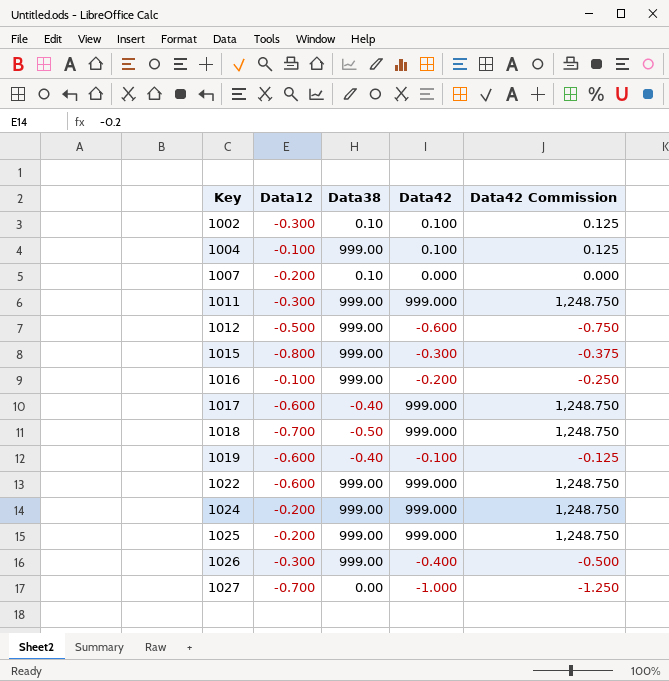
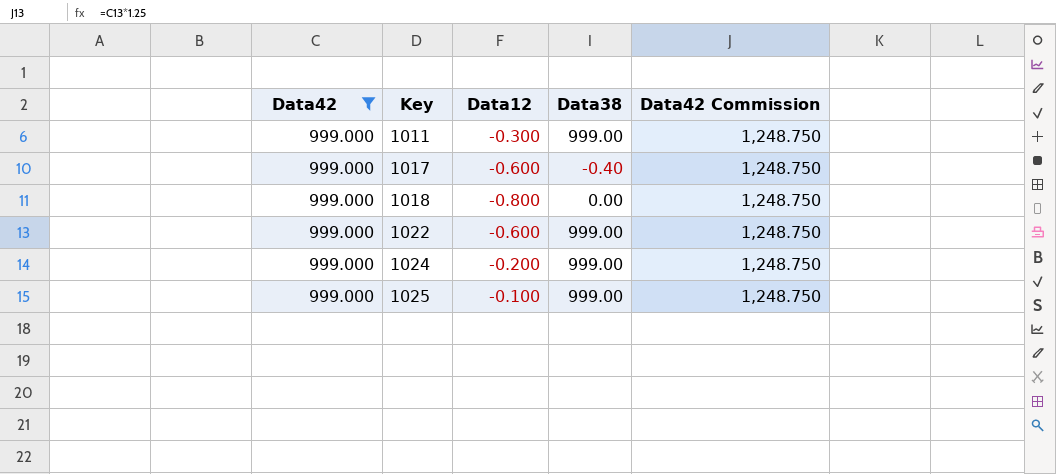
filter: none -> Data42 = 999.000
column Data42 | position: 4 -> 1
1018 | Data12: -0.700 -> -0.800
1018 | Data38: -0.50 -> 0.00
1025 | Data12: -0.200 -> -0.100

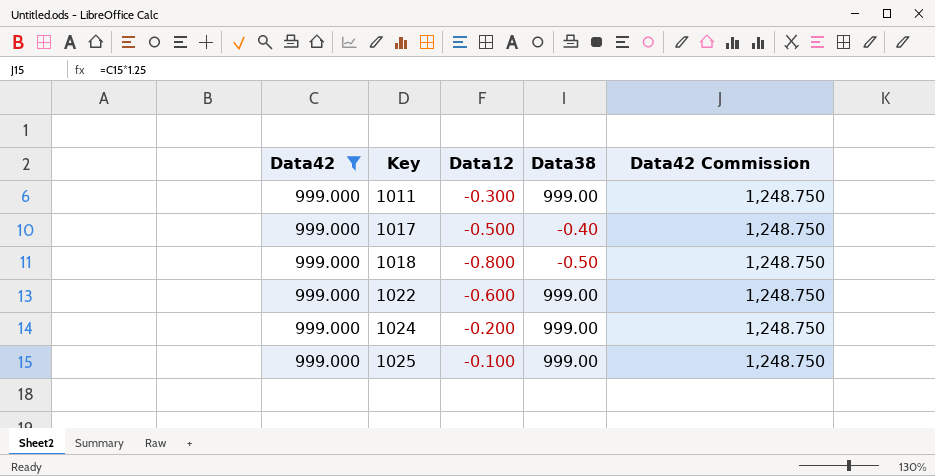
1017 | Data12: -0.600 -> -0.500
1018 | Data38: 0.00 -> -0.50

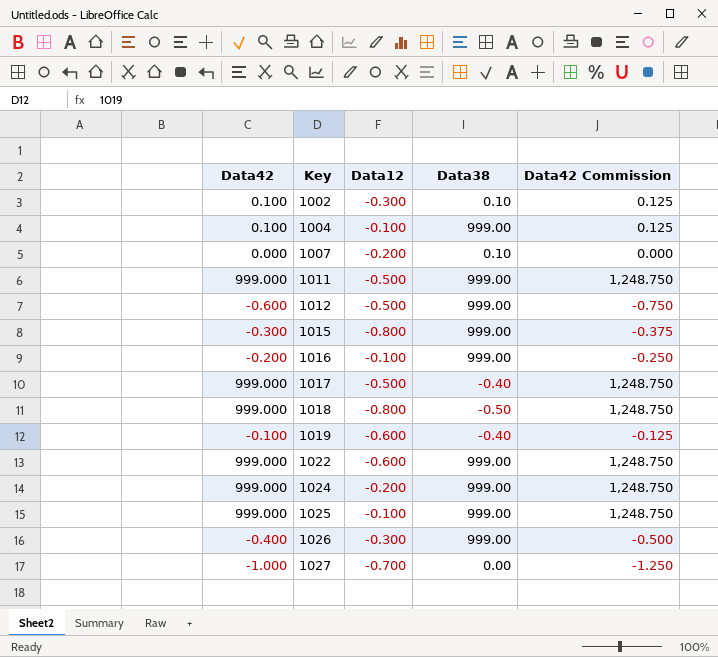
filter: Data42 = 999.000 -> none
1011 | Data12: -0.300 -> -0.500

